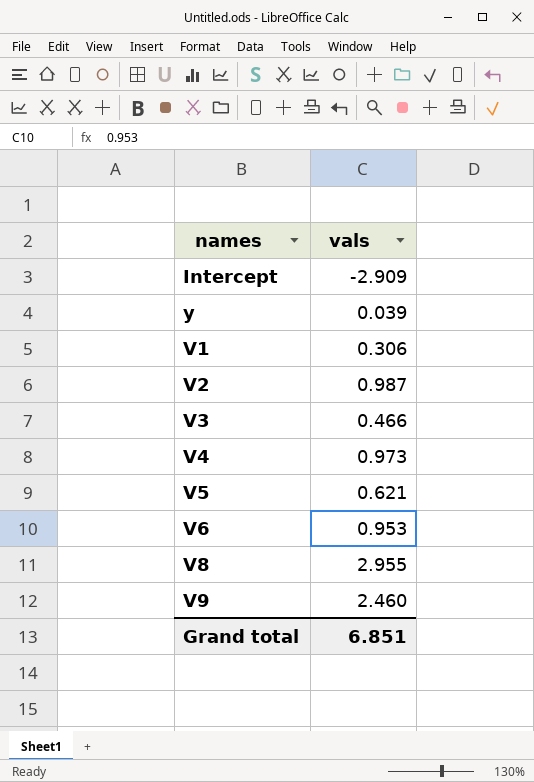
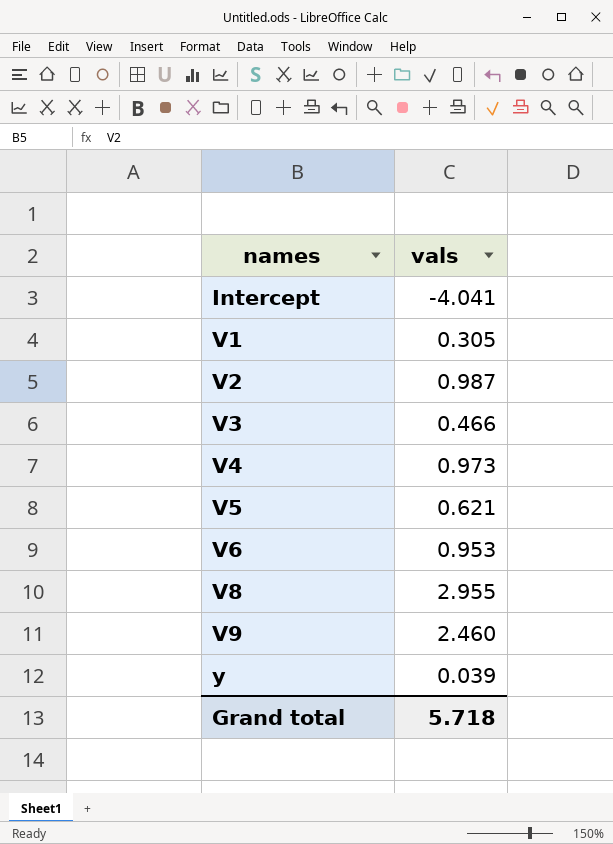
row order: none -> names ascending
Intercept | vals: -2.909 -> -4.041
V1 | vals: 0.306 -> 0.305
Grand total | vals: 6.851 -> 5.718

